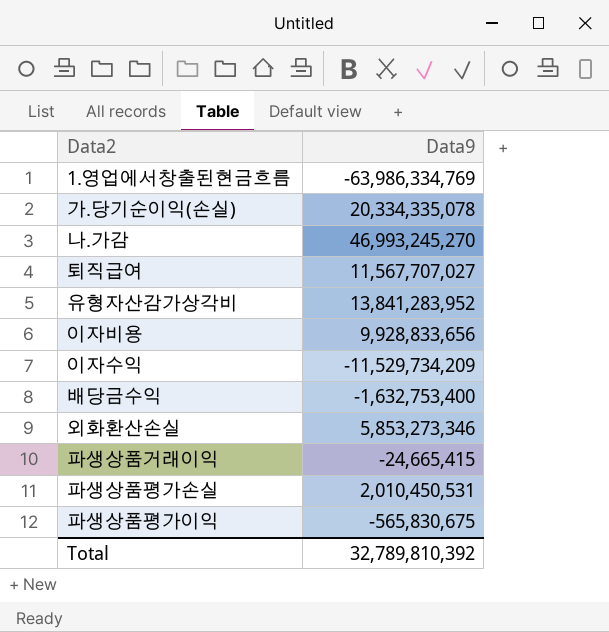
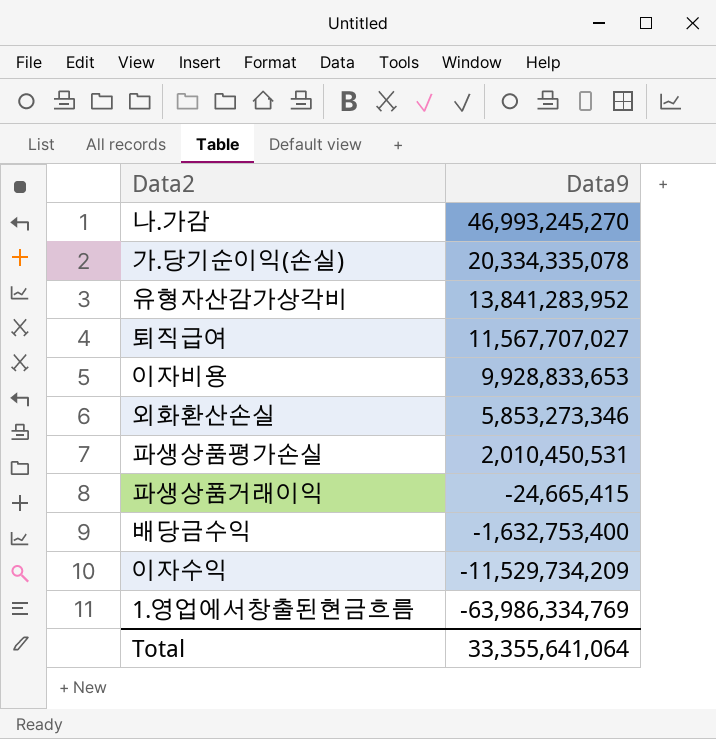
row order: none -> Data9 descending
row 파생상품평가이익: -565,830,675 -> none
이자비용 | Data9: 9,928,833,656 -> 9,928,833,653
Total | Data9: 32,789,810,392 -> 33,355,641,064

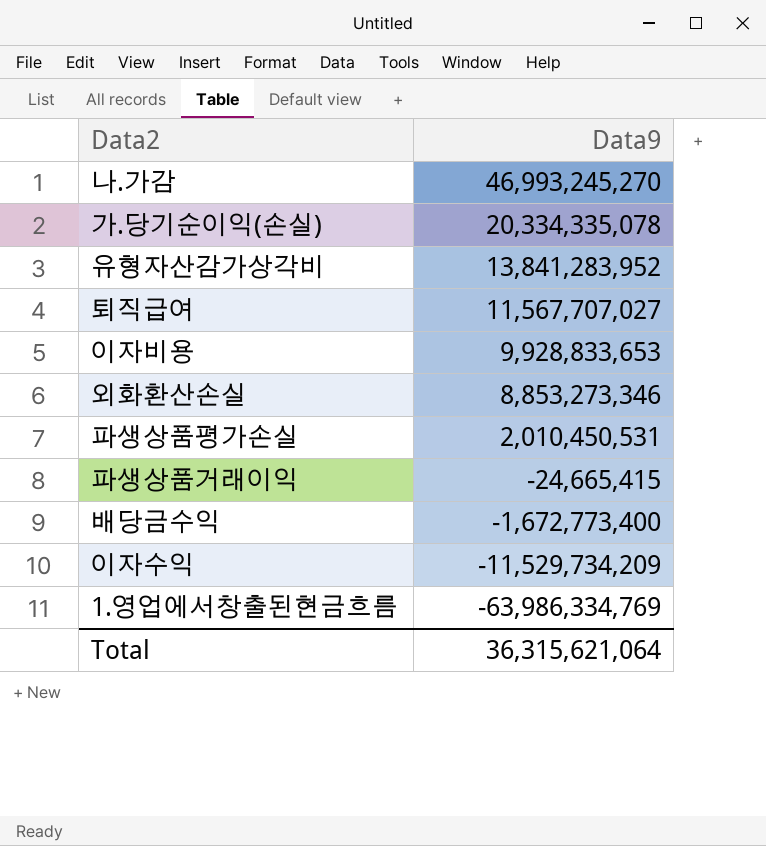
외화환산손실 | Data9: 5,853,273,346 -> 8,853,273,346
배당금수익 | Data9: -1,632,753,400 -> -1,672,773,400
Total | Data9: 33,355,641,064 -> 36,315,621,064

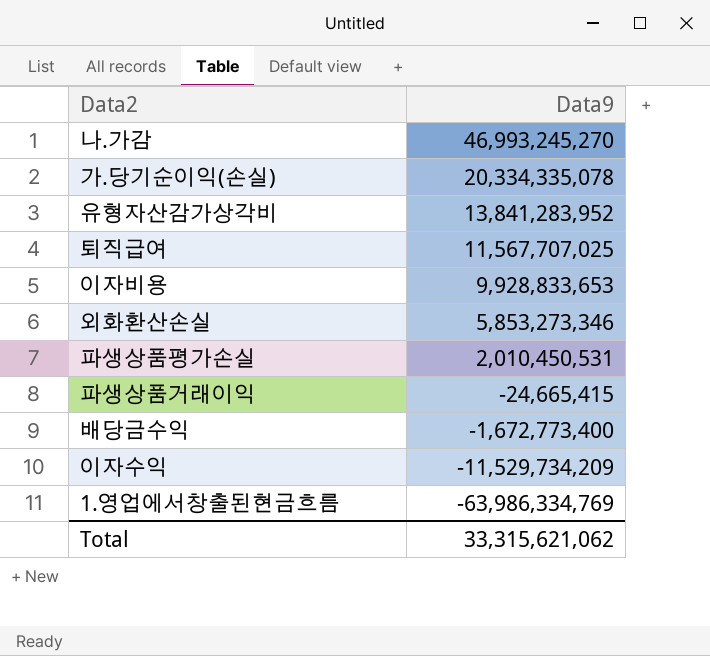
퇴직급여 | Data9: 11,567,707,027 -> 11,567,707,025
외화환산손실 | Data9: 8,853,273,346 -> 5,853,273,346
Total | Data9: 36,315,621,064 -> 33,315,621,062

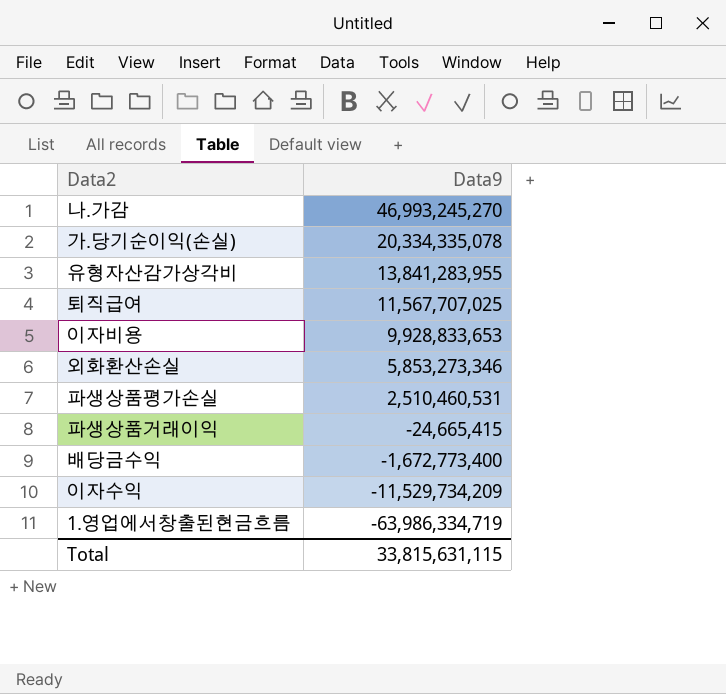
유형자산감가상각비 | Data9: 13,841,283,952 -> 13,841,283,955
파생상품평가손실 | Data9: 2,010,450,531 -> 2,510,460,531
1.영업에서창출된현금흐름 | Data9: -63,986,334,769 -> -63,986,334,719
Total | Data9: 33,315,621,062 -> 33,815,631,115

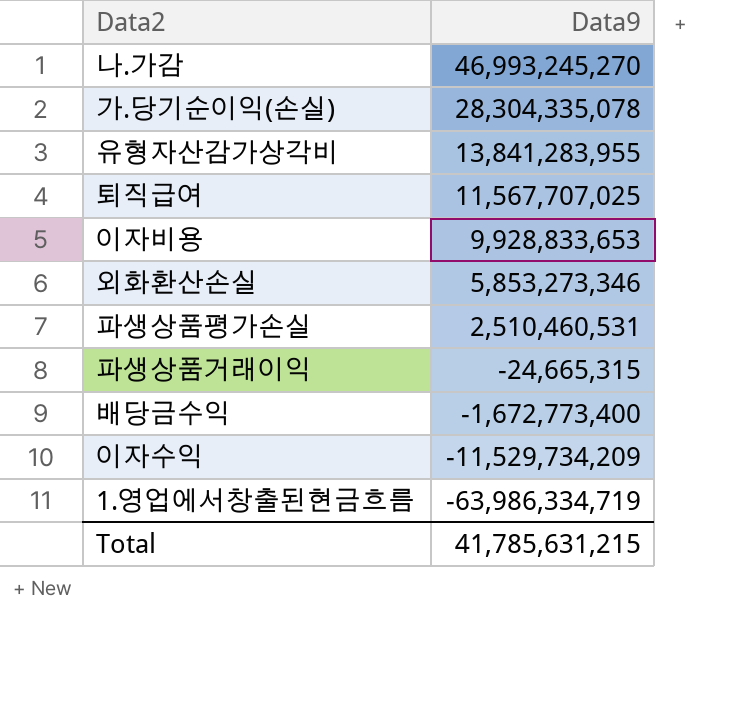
가.당기순이익(손실) | Data9: 20,334,335,078 -> 28,304,335,078
파생상품거래이익 | Data9: -24,665,415 -> -24,665,315
Total | Data9: 33,815,631,115 -> 41,785,631,215

